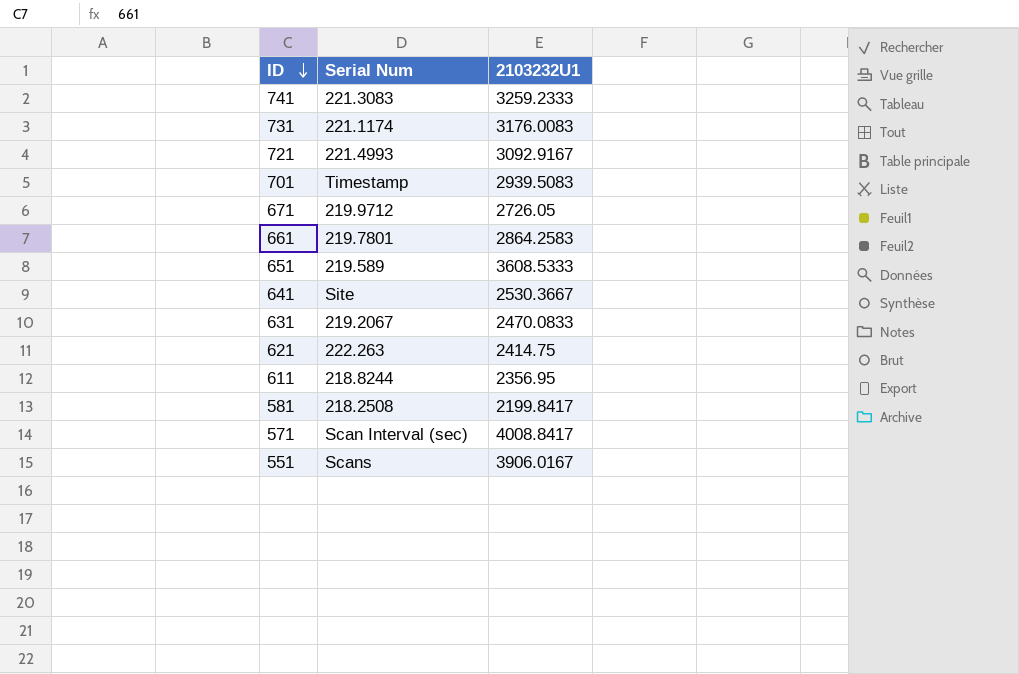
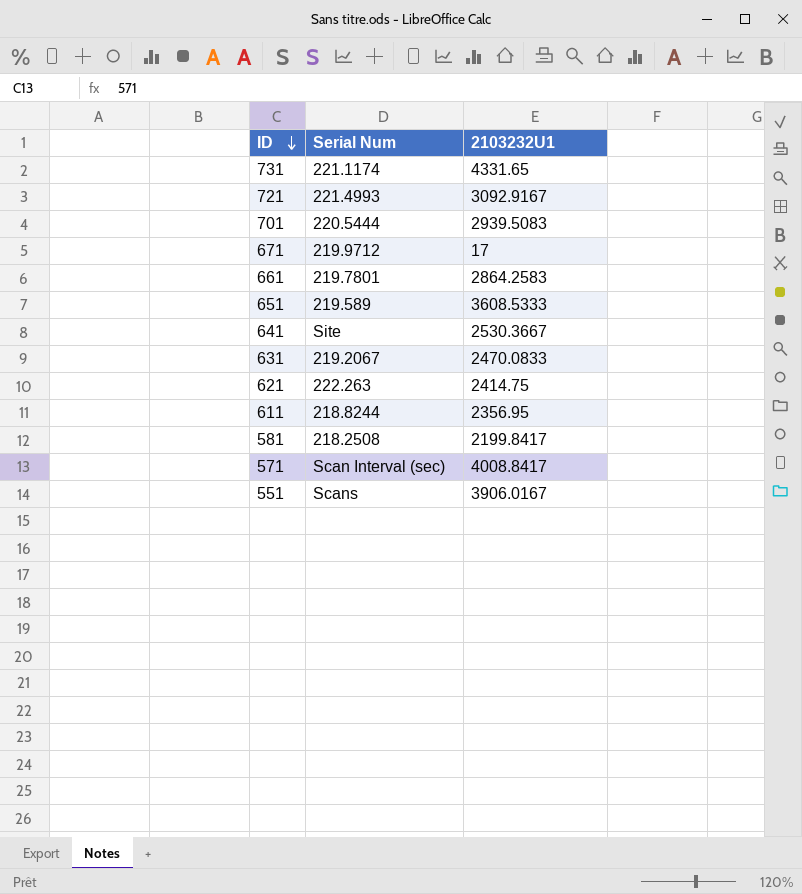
row 741: 221.3083 | 3259.2333 -> none
731 | 2103232U1: 3176.0083 -> 4331.65
701 | Serial Num: Timestamp -> 220.5444
671 | 2103232U1: 2726.05 -> 17

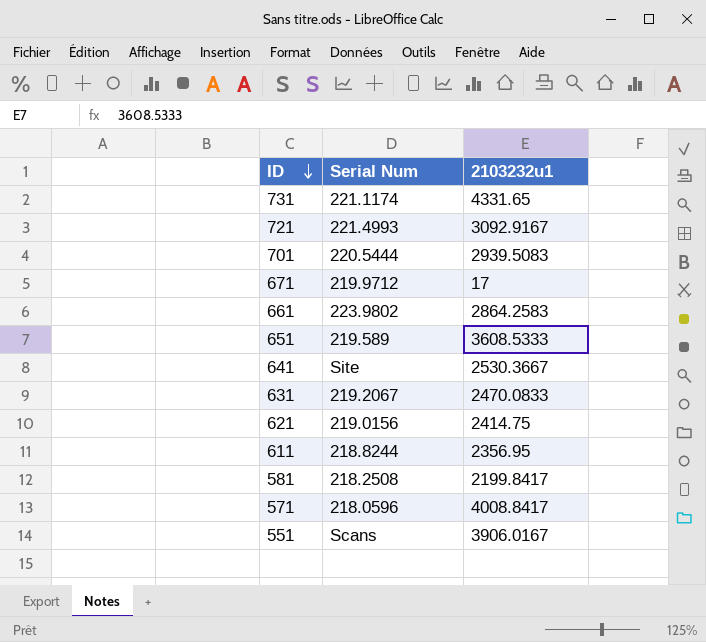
column name: 2103232U1 -> 2103232u1
661 | Serial Num: 219.7801 -> 223.9802
621 | Serial Num: 222.263 -> 219.0156
571 | Serial Num: Scan Interval (sec) -> 218.0596

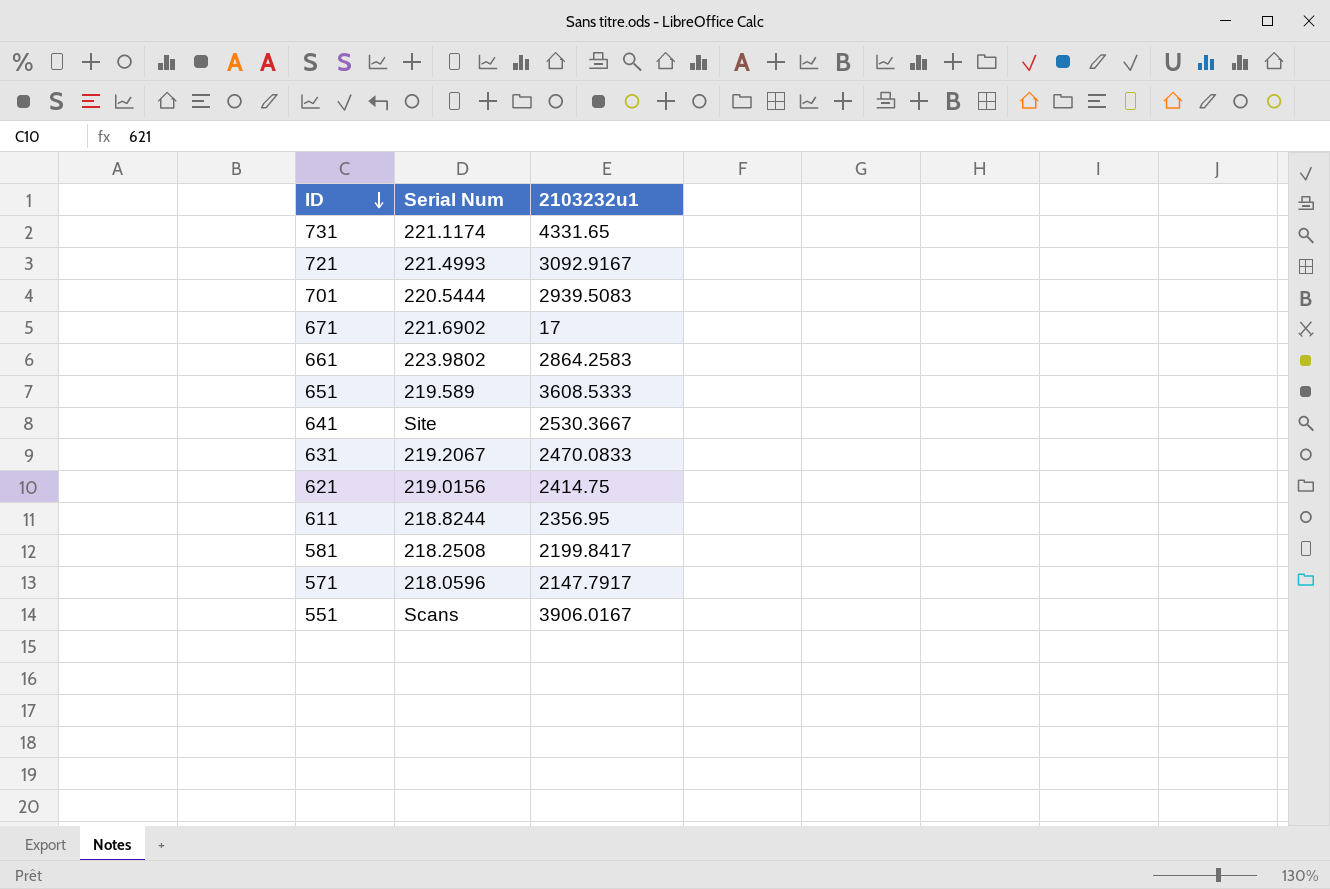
671 | Serial Num: 219.9712 -> 221.6902
571 | 2103232u1: 4008.8417 -> 2147.7917

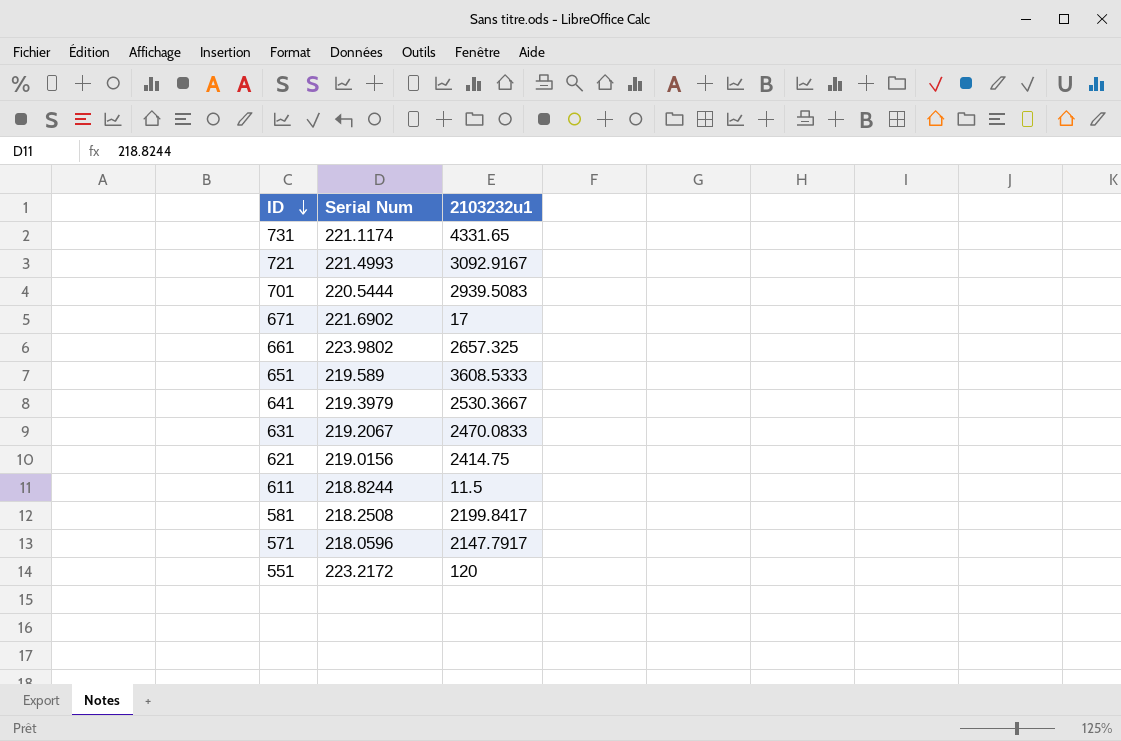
661 | 2103232u1: 2864.2583 -> 2657.325
641 | Serial Num: Site -> 219.3979
611 | 2103232u1: 2356.95 -> 11.5
551 | Serial Num: Scans -> 223.2172
551 | 2103232u1: 3906.0167 -> 120

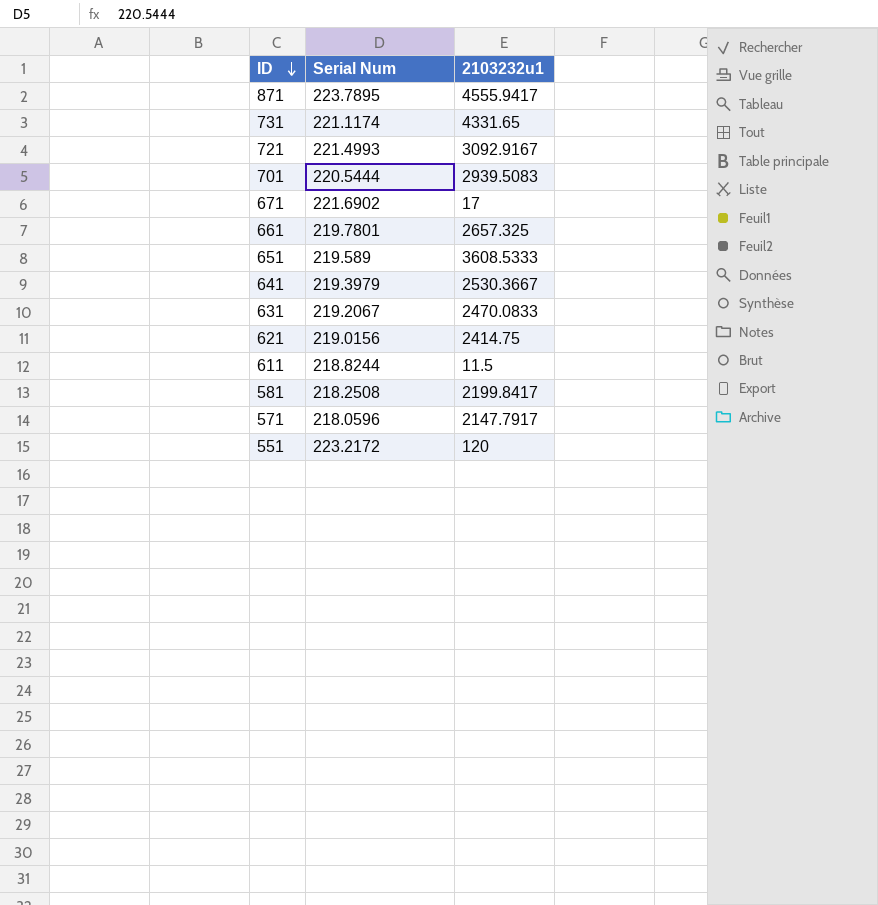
row 871: none -> 223.7895 | 4555.9417
661 | Serial Num: 223.9802 -> 219.7801

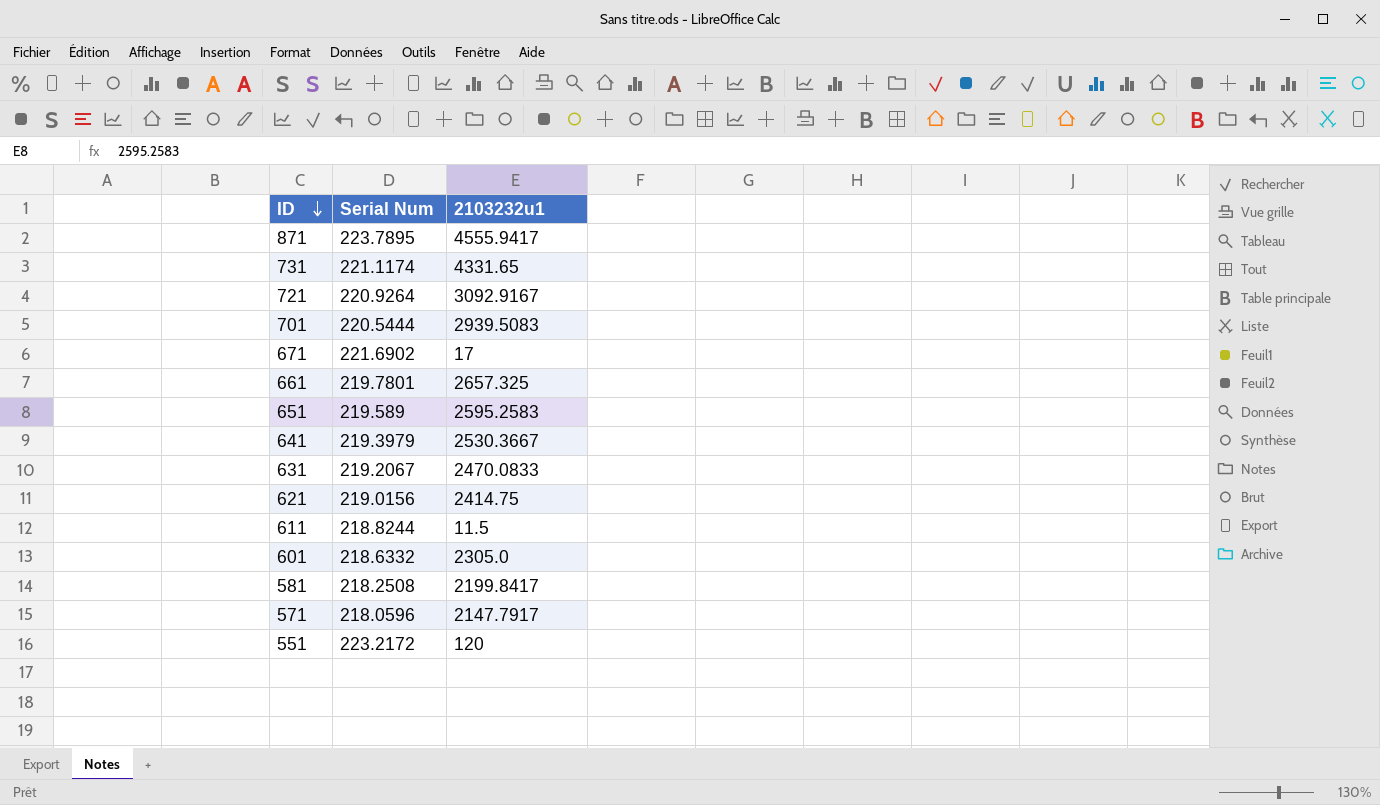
721 | Serial Num: 221.4993 -> 220.9264
651 | 2103232u1: 3608.5333 -> 2595.2583
row 601: none -> 218.6332 | 2305.0

